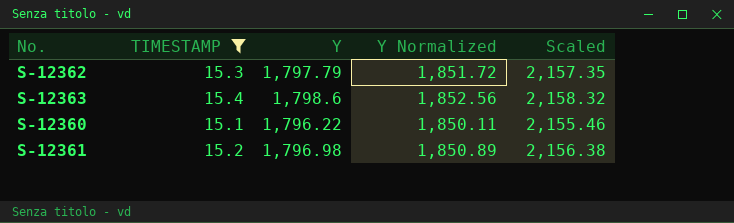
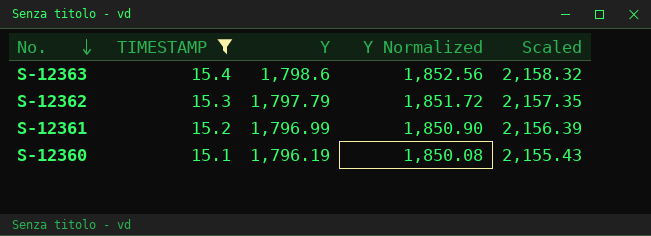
row order: none -> No. descending
S-12361 | Y: 1,796.98 -> 1,796.99
S-12361 | Y Normalized: 1,850.89 -> 1,850.90
S-12361 | Scaled: 2,156.38 -> 2,156.39
S-12360 | Y: 1,796.22 -> 1,796.19
S-12360 | Y Normalized: 1,850.11 -> 1,850.08
S-12360 | Scaled: 2,155.46 -> 2,155.43

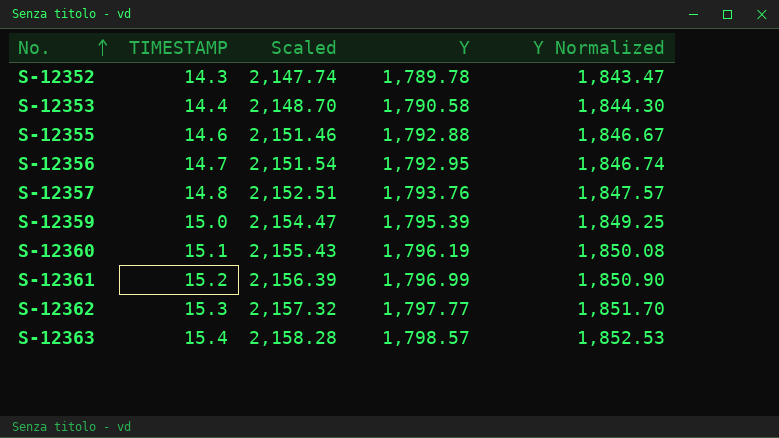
filter: TIMESTAMP >= 15.1 -> none
row order: No. descending -> No. ascending
column Scaled | position: 5 -> 3
S-12362 | Scaled: 2,157.35 -> 2,157.32
S-12362 | Y: 1,797.79 -> 1,797.77
S-12362 | Y Normalized: 1,851.72 -> 1,851.70
S-12363 | Scaled: 2,158.32 -> 2,158.28
S-12363 | Y: 1,798.6 -> 1,798.57
S-12363 | Y Normalized: 1,852.56 -> 1,852.53

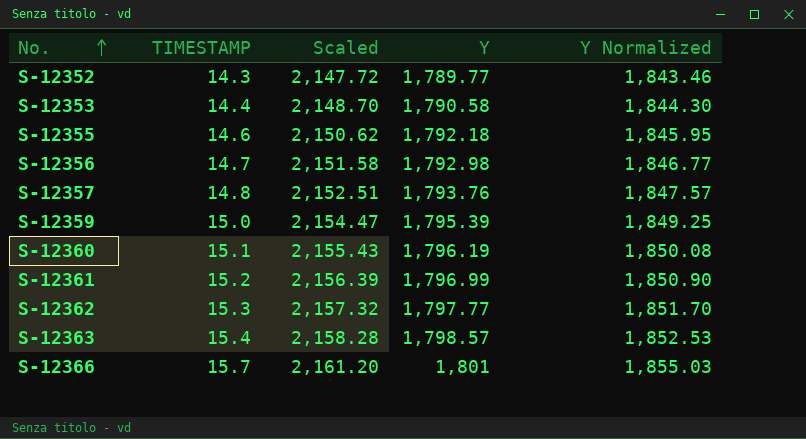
S-12352 | Scaled: 2,147.74 -> 2,147.72
S-12352 | Y: 1,789.78 -> 1,789.77
S-12352 | Y Normalized: 1,843.47 -> 1,843.46
S-12355 | Scaled: 2,151.46 -> 2,150.62
S-12355 | Y: 1,792.88 -> 1,792.18
S-12355 | Y Normalized: 1,846.67 -> 1,845.95
S-12356 | Scaled: 2,151.54 -> 2,151.58
S-12356 | Y: 1,792.95 -> 1,792.98
S-12356 | Y Normalized: 1,846.74 -> 1,846.77
row S-12366: none -> 15.7 | 2,161.20 | 1,801 | 1,855.03

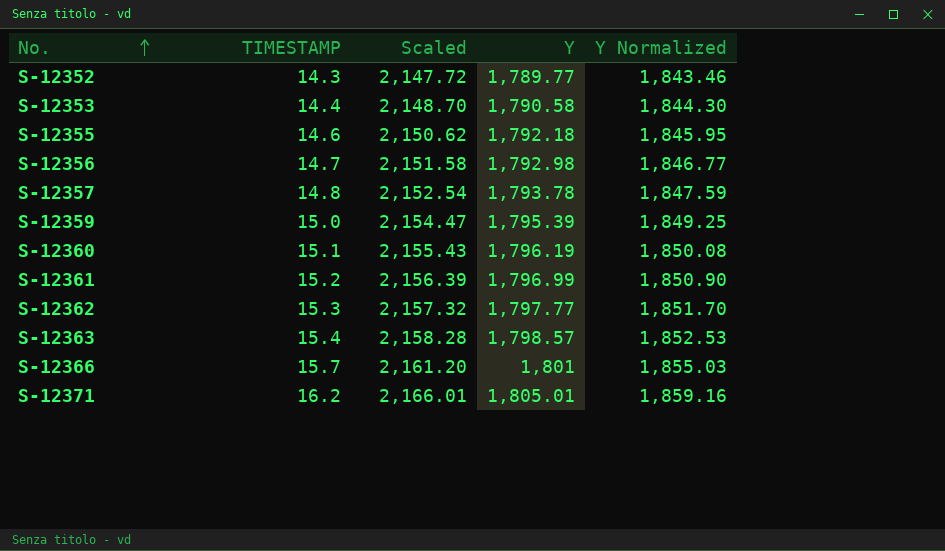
S-12357 | Scaled: 2,152.51 -> 2,152.54
S-12357 | Y: 1,793.76 -> 1,793.78
S-12357 | Y Normalized: 1,847.57 -> 1,847.59
row S-12371: none -> 16.2 | 2,166.01 | 1,805.01 | 1,859.16

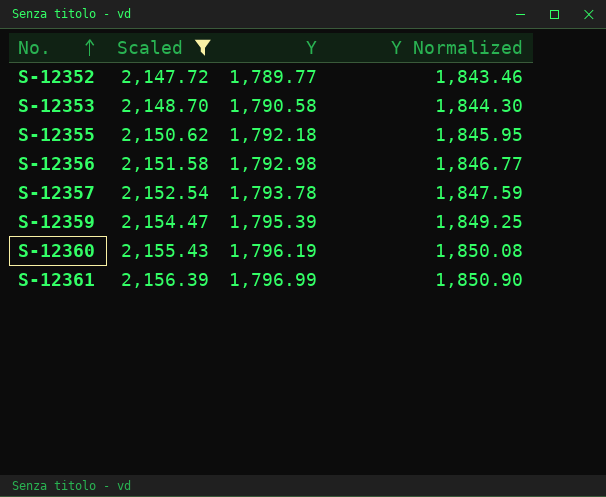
filter: none -> Scaled <= 2,156.39
column TIMESTAMP | position: 2 -> none

